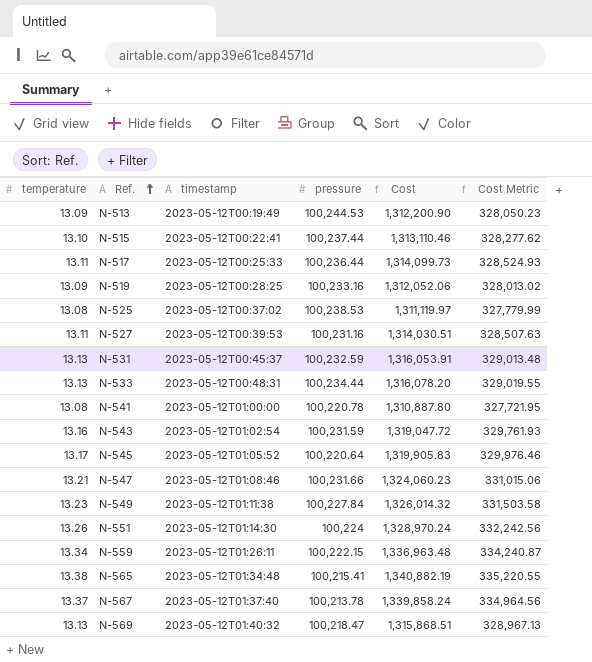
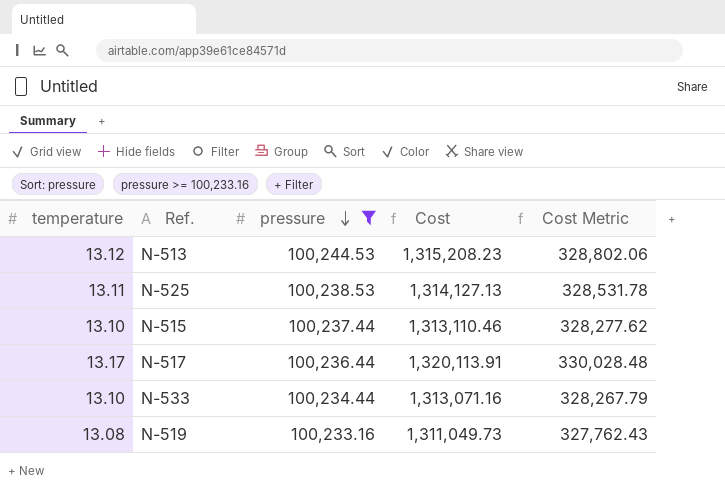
filter: none -> pressure >= 100,233.16
row order: Ref. ascending -> pressure descending
column timestamp | position: 3 -> none
N-513 | temperature: 13.09 -> 13.12
N-513 | Cost: 1,312,200.90 -> 1,315,208.23
N-513 | Cost Metric: 328,050.23 -> 328,802.06
N-525 | temperature: 13.08 -> 13.11
N-525 | Cost: 1,311,119.97 -> 1,314,127.13
N-525 | Cost Metric: 327,779.99 -> 328,531.78
N-517 | temperature: 13.11 -> 13.17
N-517 | Cost: 1,314,099.73 -> 1,320,113.91
N-517 | Cost Metric: 328,524.93 -> 330,028.48
N-533 | temperature: 13.13 -> 13.10
N-533 | Cost: 1,316,078.20 -> 1,313,071.16
N-533 | Cost Metric: 329,019.55 -> 328,267.79
N-519 | temperature: 13.09 -> 13.08
N-519 | Cost: 1,312,052.06 -> 1,311,049.73
N-519 | Cost Metric: 328,013.02 -> 327,762.43

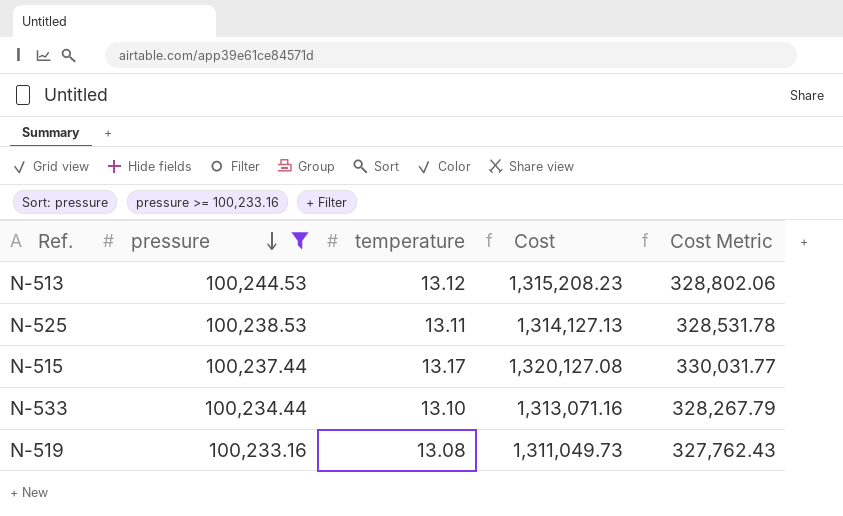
column temperature | position: 1 -> 3
row N-517: 13.17 | 100,236.44 | 1,320,113.91 | 330,028.48 -> none
N-515 | temperature: 13.10 -> 13.17
N-515 | Cost: 1,313,110.46 -> 1,320,127.08
N-515 | Cost Metric: 328,277.62 -> 330,031.77

